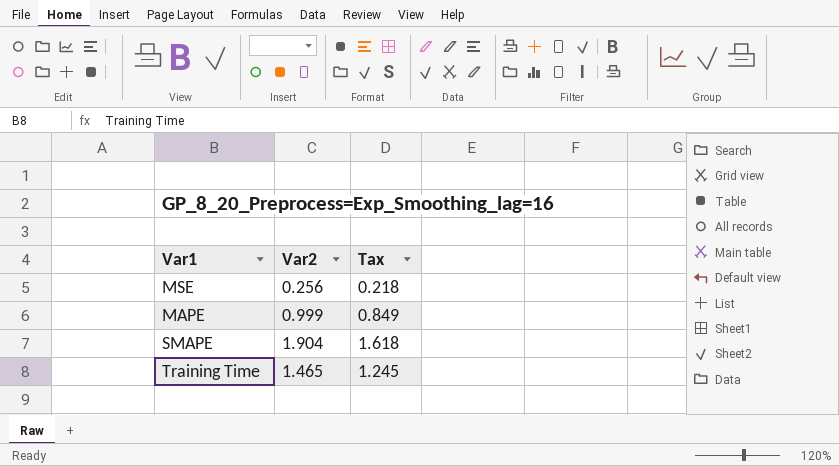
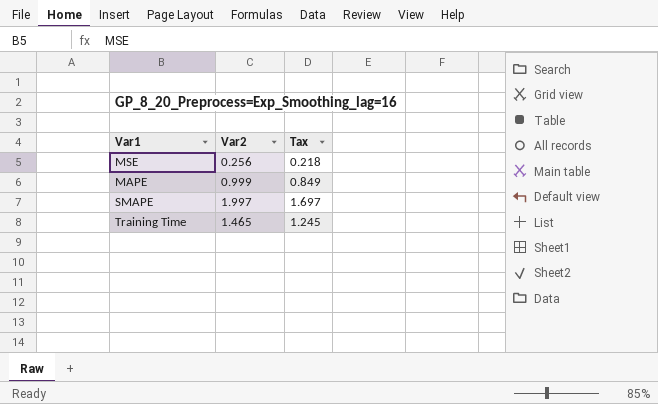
SMAPE | Var2: 1.904 -> 1.997
SMAPE | Tax: 1.618 -> 1.697

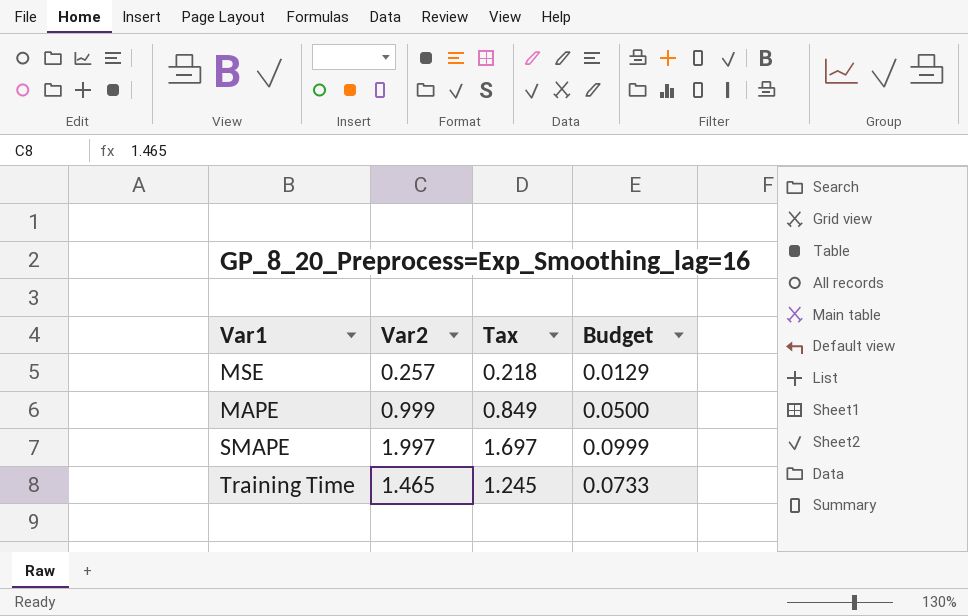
column Budget | formula: none -> [Var2] * 0.05
MSE | Var2: 0.256 -> 0.257

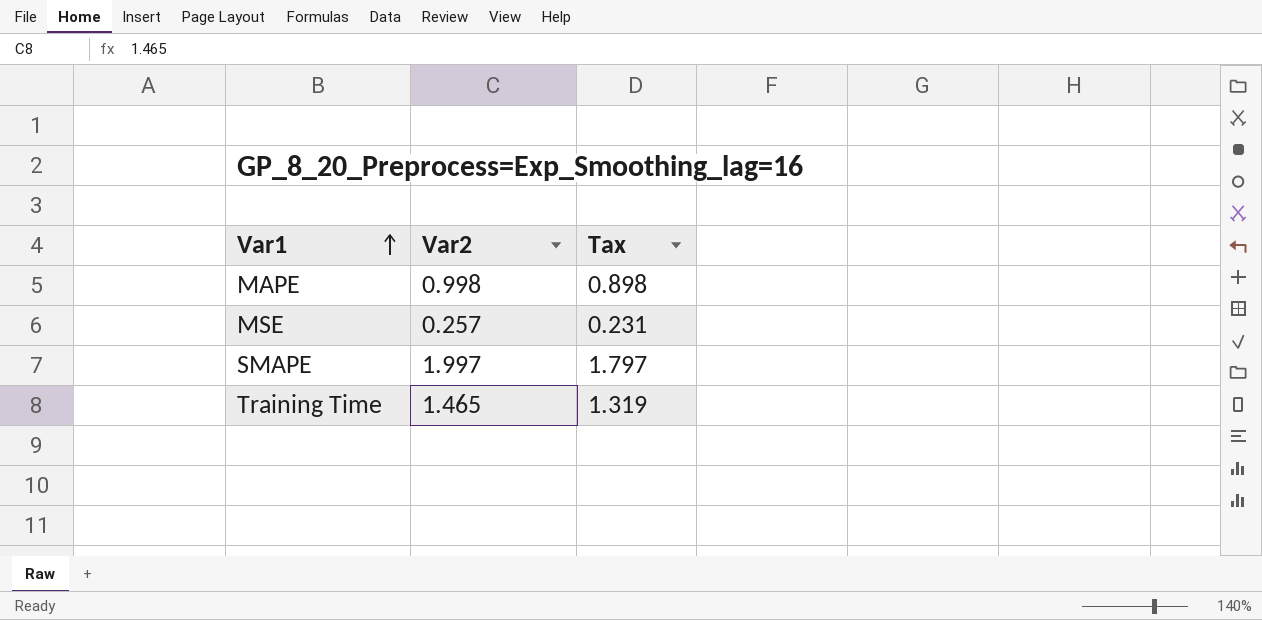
row order: none -> Var1 ascending
column Budget | formula: [Var2] * 0.05 -> none
column Tax | formula: [Var2] * 0.85 -> [Var2] * 0.9
MAPE | Var2: 0.999 -> 0.998

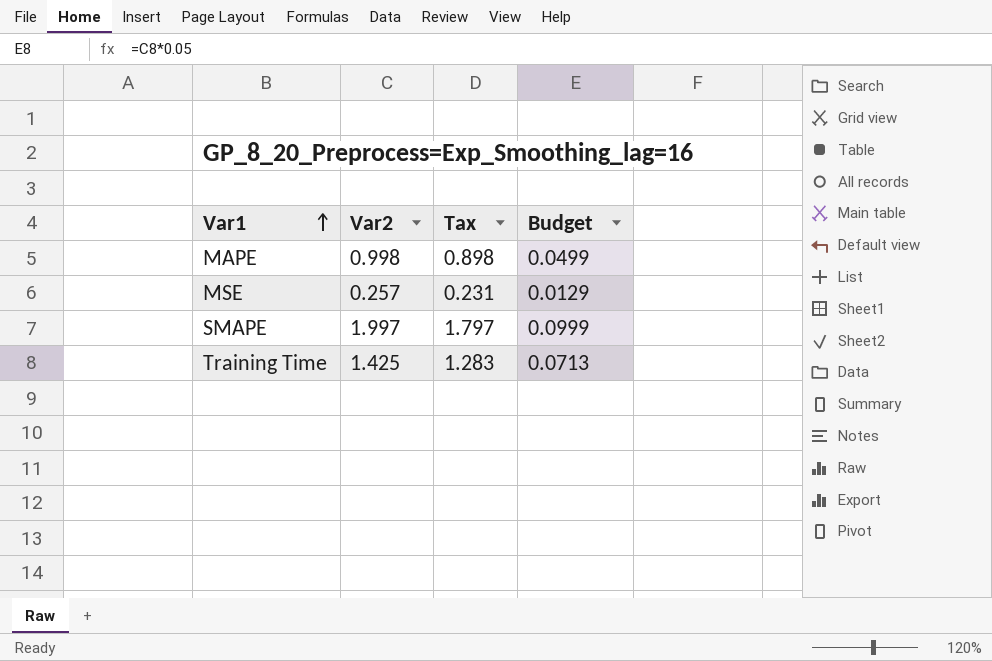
column Budget | formula: none -> [Var2] * 0.05
Training Time | Var2: 1.465 -> 1.425
Training Time | Tax: 1.319 -> 1.283

